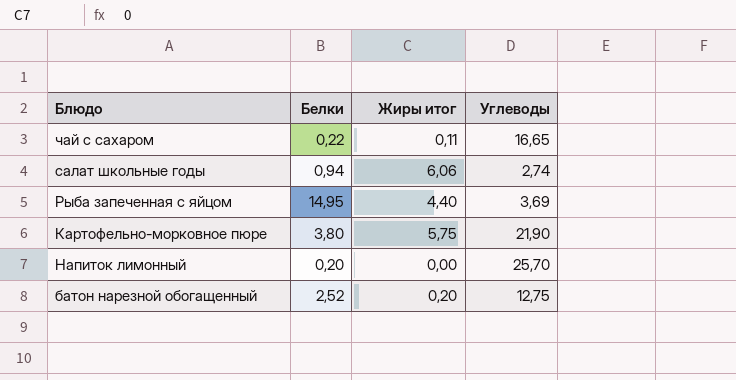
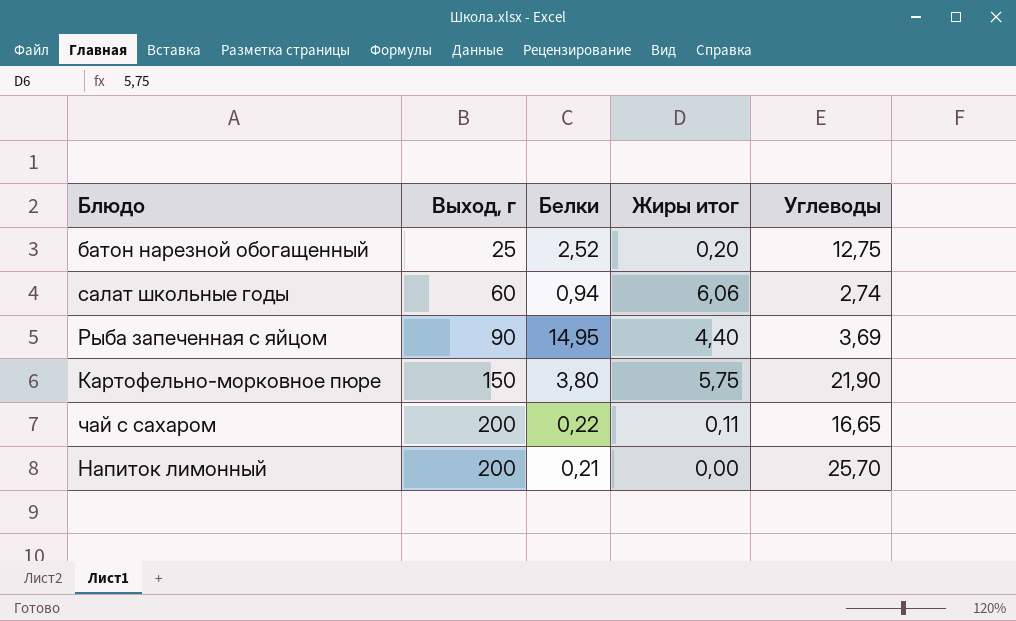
row order: none -> Выход, г ascending
column Выход, г | position: none -> 2
Напиток лимонный | Белки: 0,20 -> 0,21

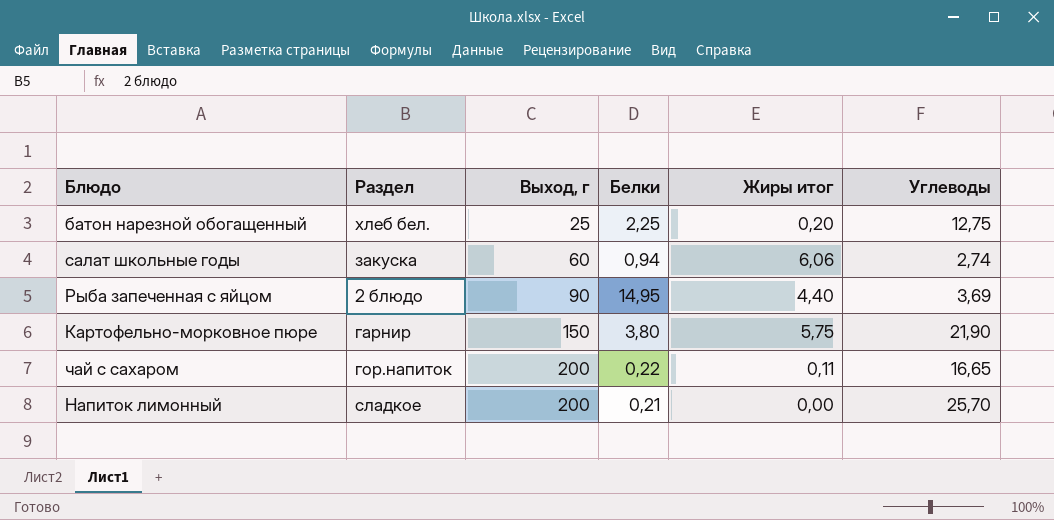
column Раздел | position: none -> 2
батон нарезной обогащенный | Белки: 2,52 -> 2,25

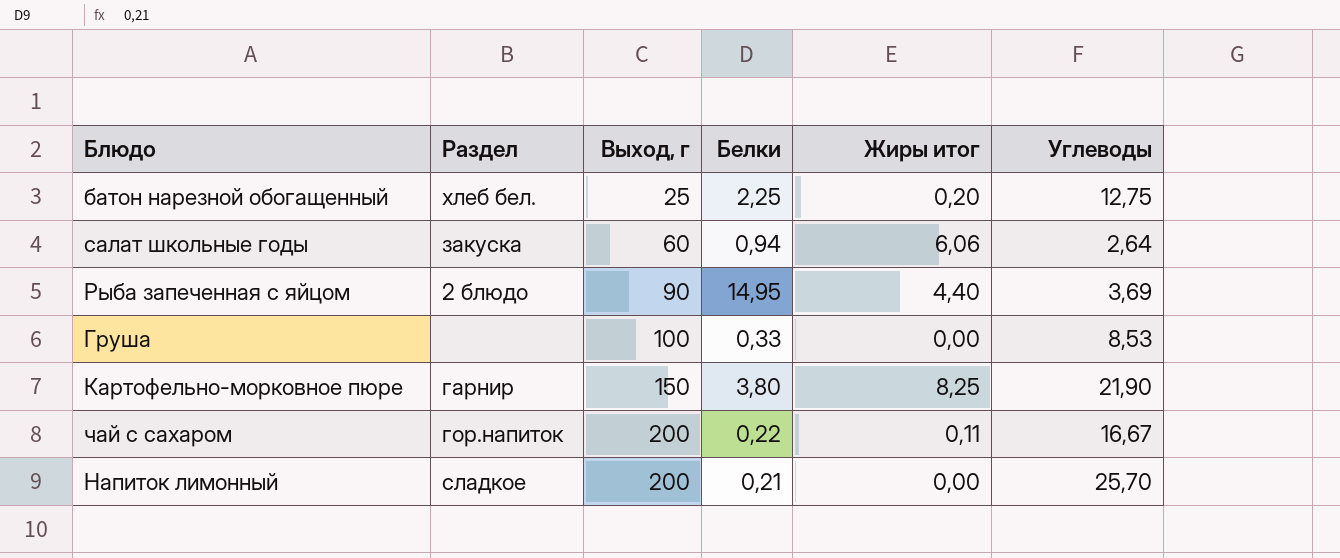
салат школьные годы | Углеводы: 2,74 -> 2,64
row Груша: none -> none | 100 | 0,33 | 0,00 | 8,53
Картофельно-морковное пюре | Жиры итог: 5,75 -> 8,25
чай с сахаром | Углеводы: 16,65 -> 16,67

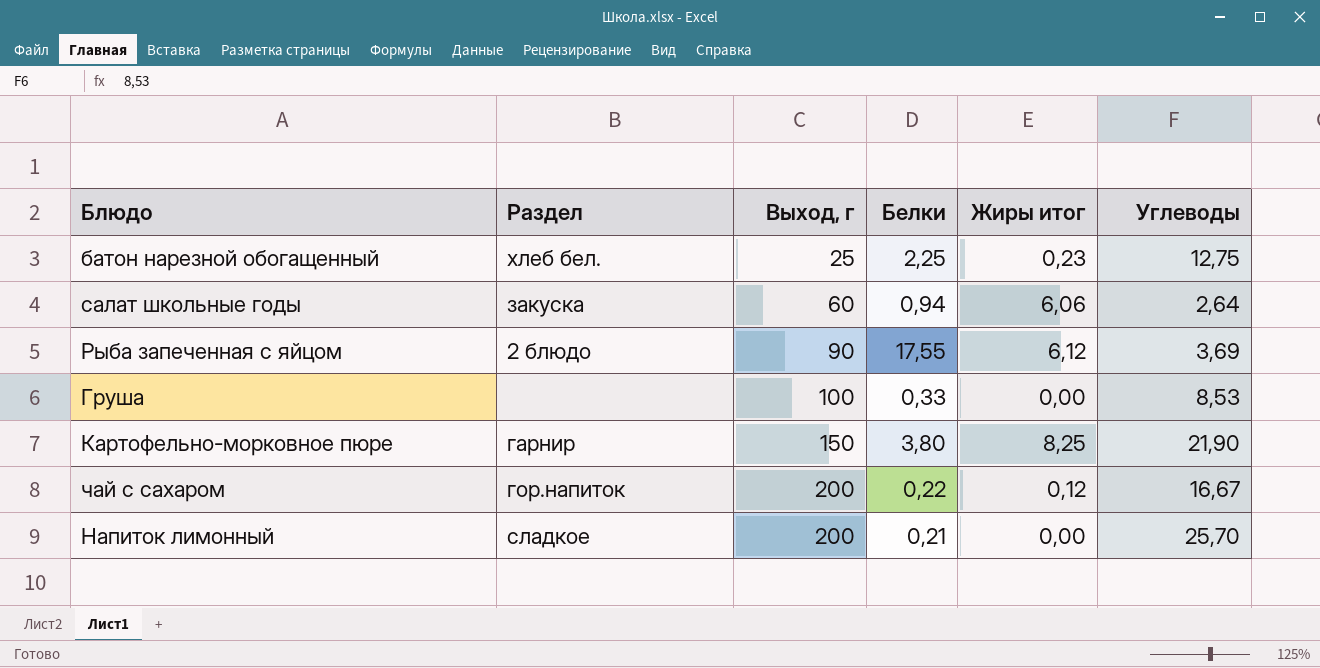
батон нарезной обогащенный | Жиры итог: 0,20 -> 0,23
Рыба запеченная с яйцом | Белки: 14,95 -> 17,55
Рыба запеченная с яйцом | Жиры итог: 4,40 -> 6,12
чай с сахаром | Жиры итог: 0,11 -> 0,12

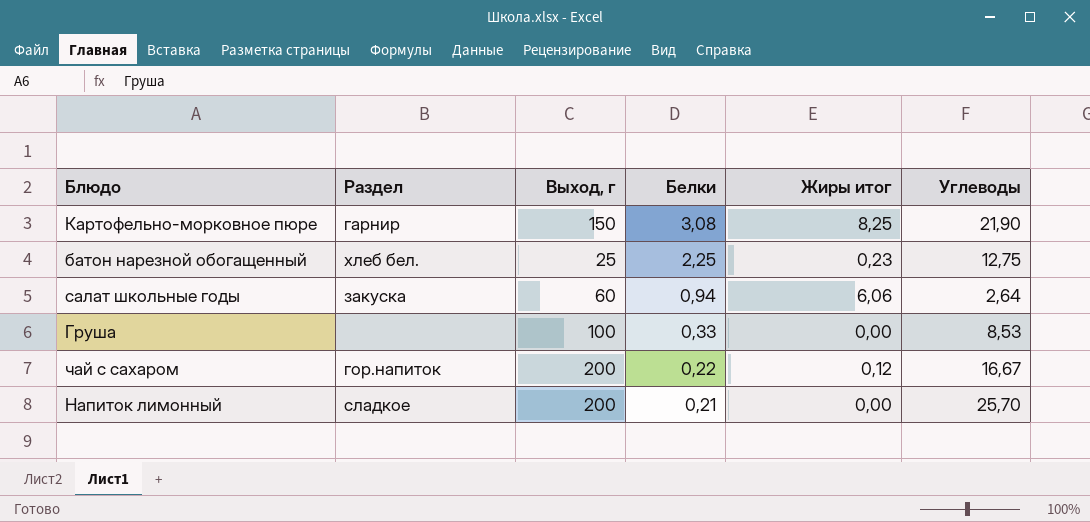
row order: Выход, г ascending -> Белки descending
row Рыба запеченная с яйцом: 2 блюдо | 90 | 17,55 | 6,12 | 3,69 -> none
Картофельно-морковное пюре | Белки: 3,80 -> 3,08

